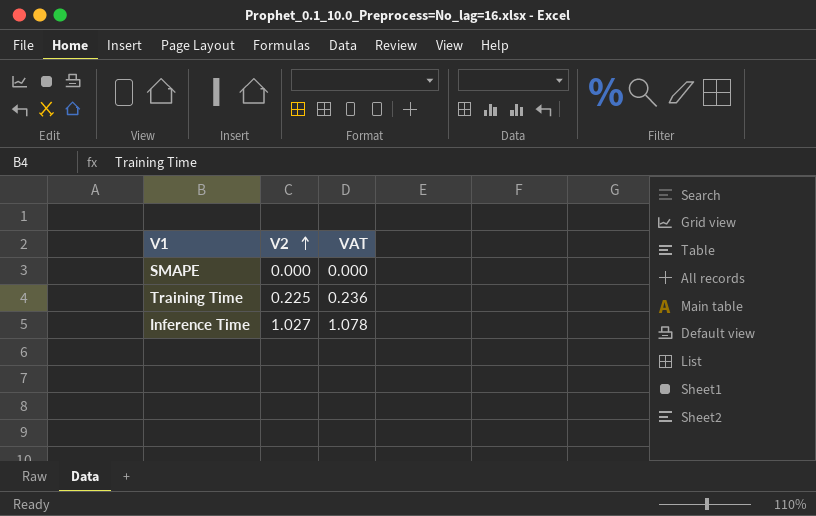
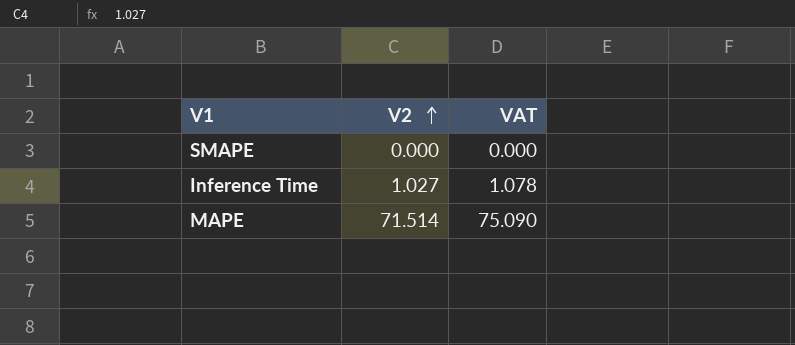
row Training Time: 0.225 | 0.236 -> none
row MAPE: none -> 71.514 | 75.090

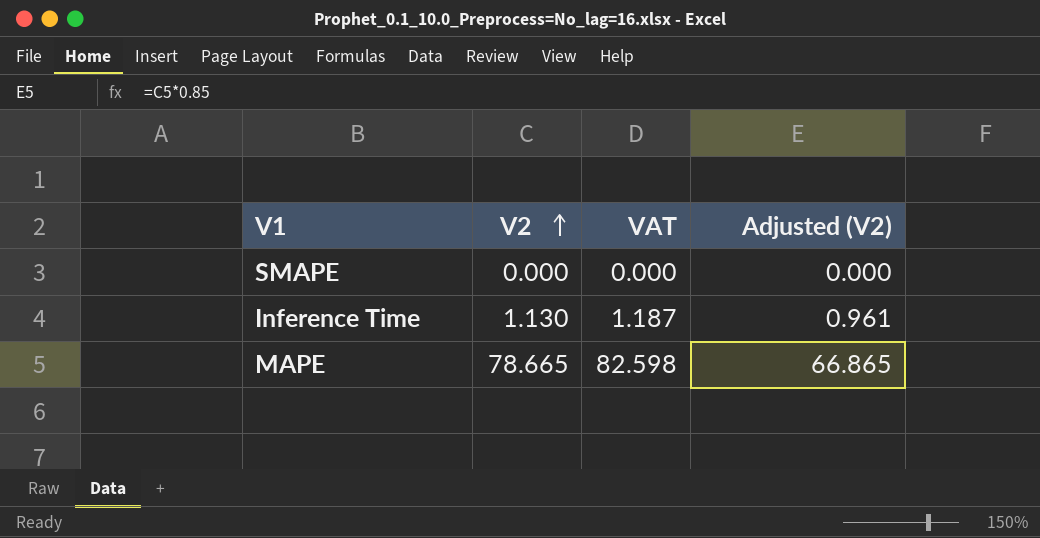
column Adjusted (V2) | formula: none -> [V2] * 0.85
Inference Time | V2: 1.027 -> 1.130
Inference Time | VAT: 1.078 -> 1.187
MAPE | V2: 71.514 -> 78.665
MAPE | VAT: 75.090 -> 82.598

